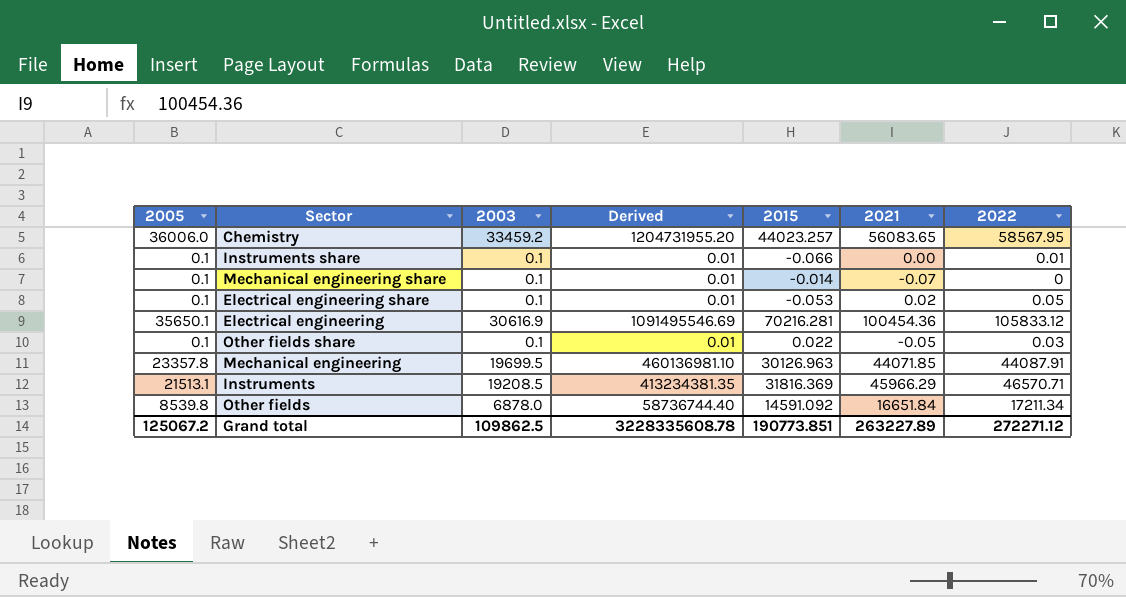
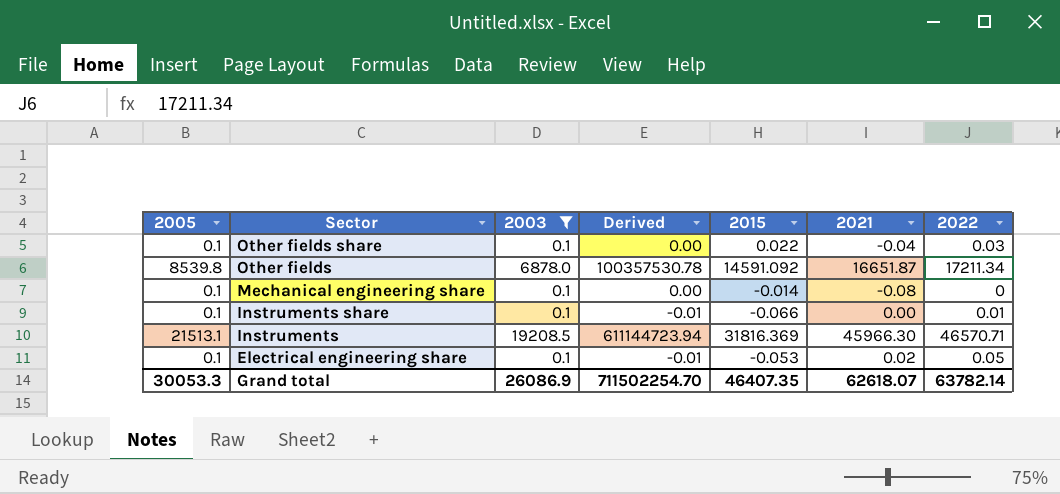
filter: none -> 2003 <= 19208.5
row order: none -> Sector descending
column Derived | formula: [2005] * [2003] -> [2003] * [2015]
Other fields share | 2021: -0.05 -> -0.04
Other fields | 2021: 16651.84 -> 16651.87
Mechanical engineering share | 2021: -0.07 -> -0.08
Instruments | 2021: 45966.29 -> 45966.30
Grand total | 2005: 125067.2 -> 30053.3
Grand total | 2003: 109862.5 -> 26086.9
Grand total | Derived: 3228335608.78 -> 711502254.70
Grand total | 2015: 190773.851 -> 46407.35
Grand total | 2021: 263227.89 -> 62618.07
Grand total | 2022: 272271.12 -> 63782.14

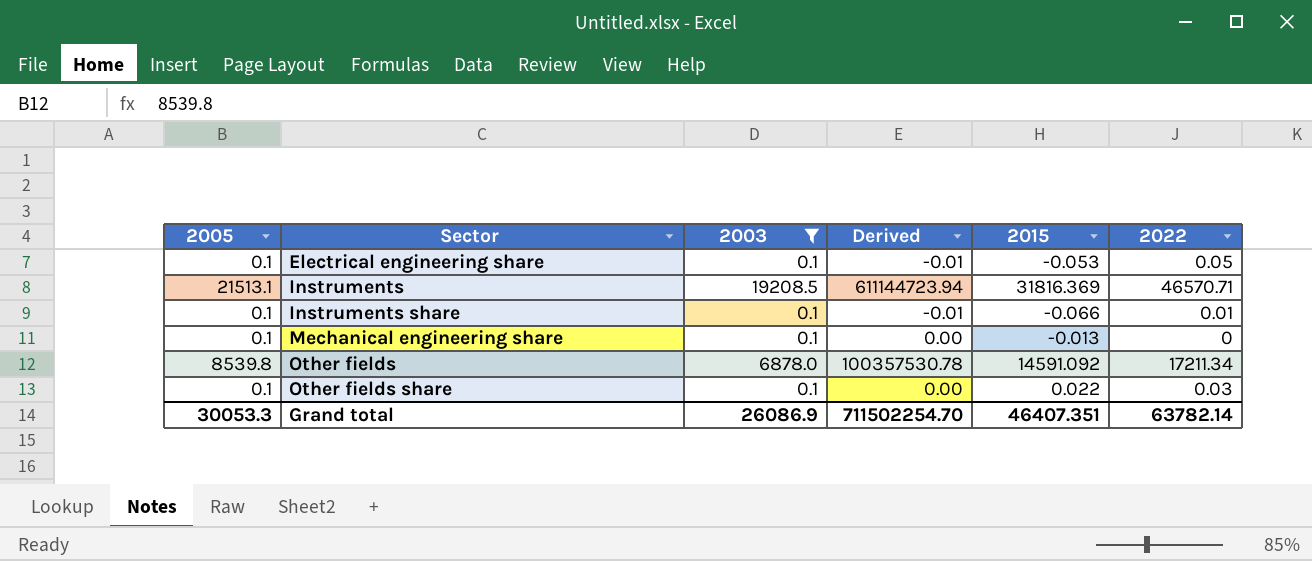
row order: Sector descending -> Sector ascending
column 2021 | position: 6 -> none
Mechanical engineering share | 2015: -0.014 -> -0.013
Grand total | 2015: 46407.35 -> 46407.351

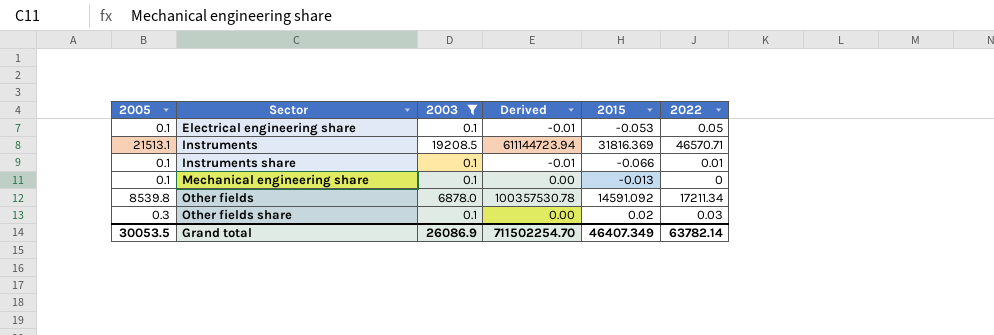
Other fields share | 2005: 0.1 -> 0.3
Other fields share | 2015: 0.022 -> 0.02
Grand total | 2005: 30053.3 -> 30053.5
Grand total | 2015: 46407.351 -> 46407.349

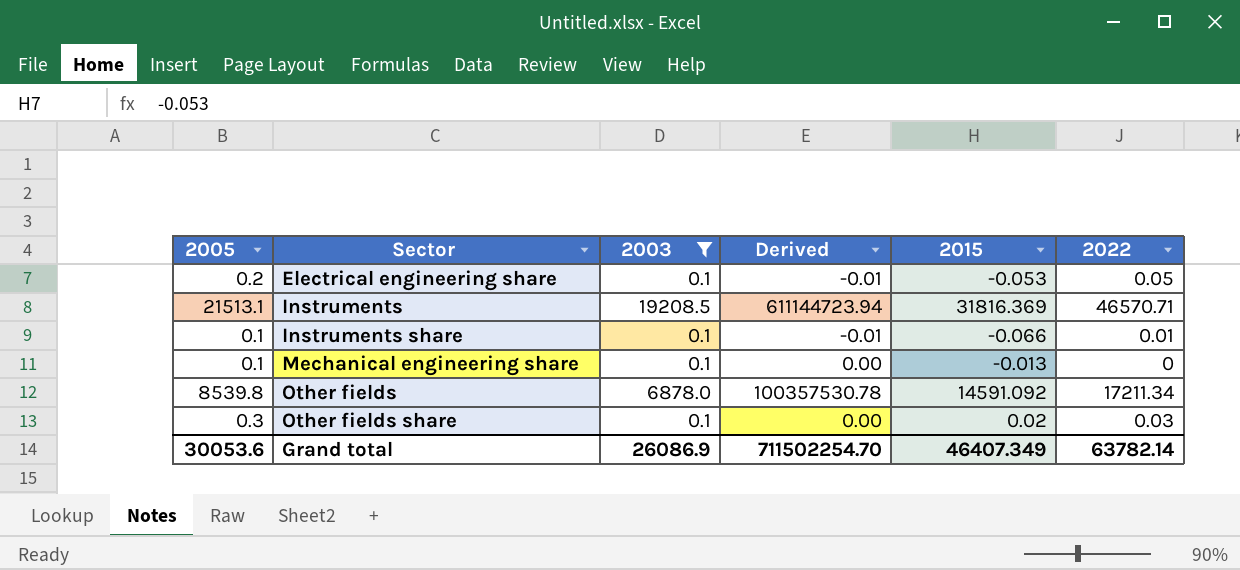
Electrical engineering share | 2005: 0.1 -> 0.2
Grand total | 2005: 30053.5 -> 30053.6

